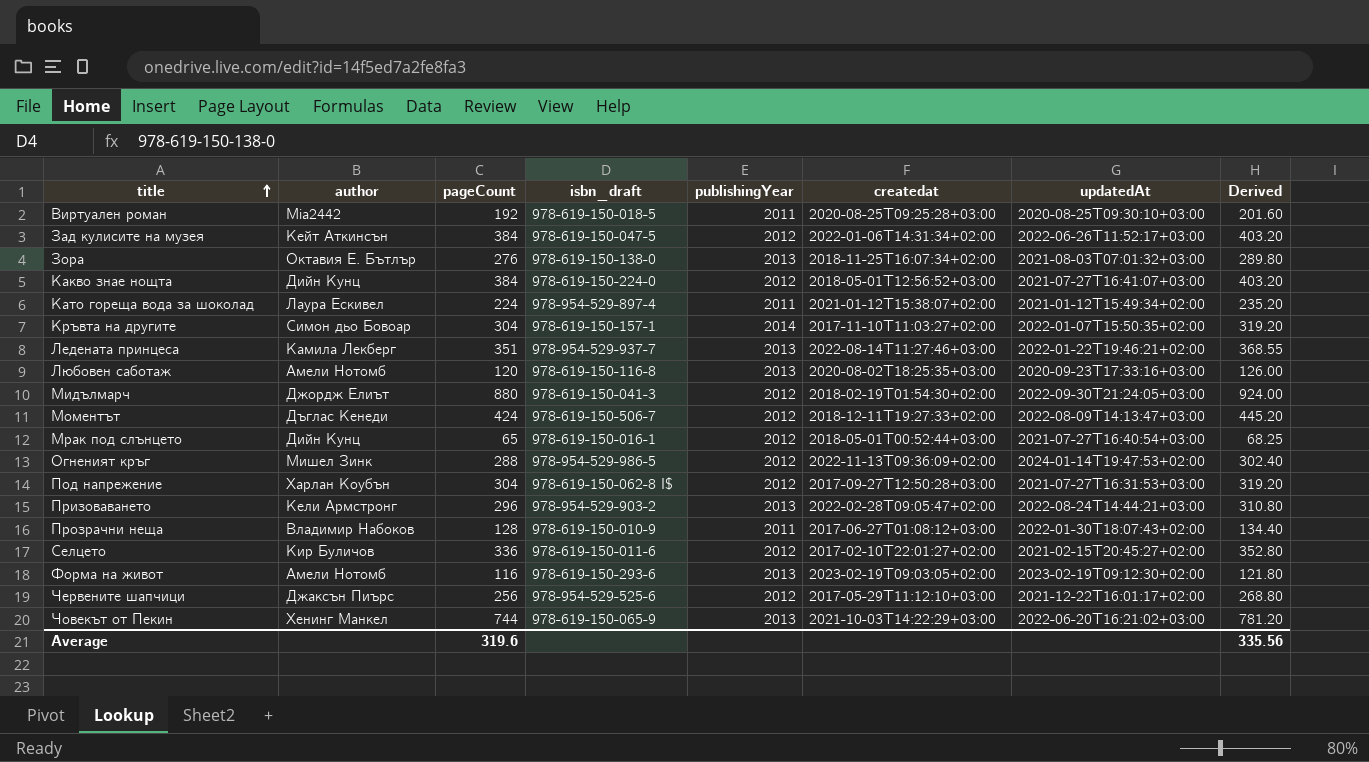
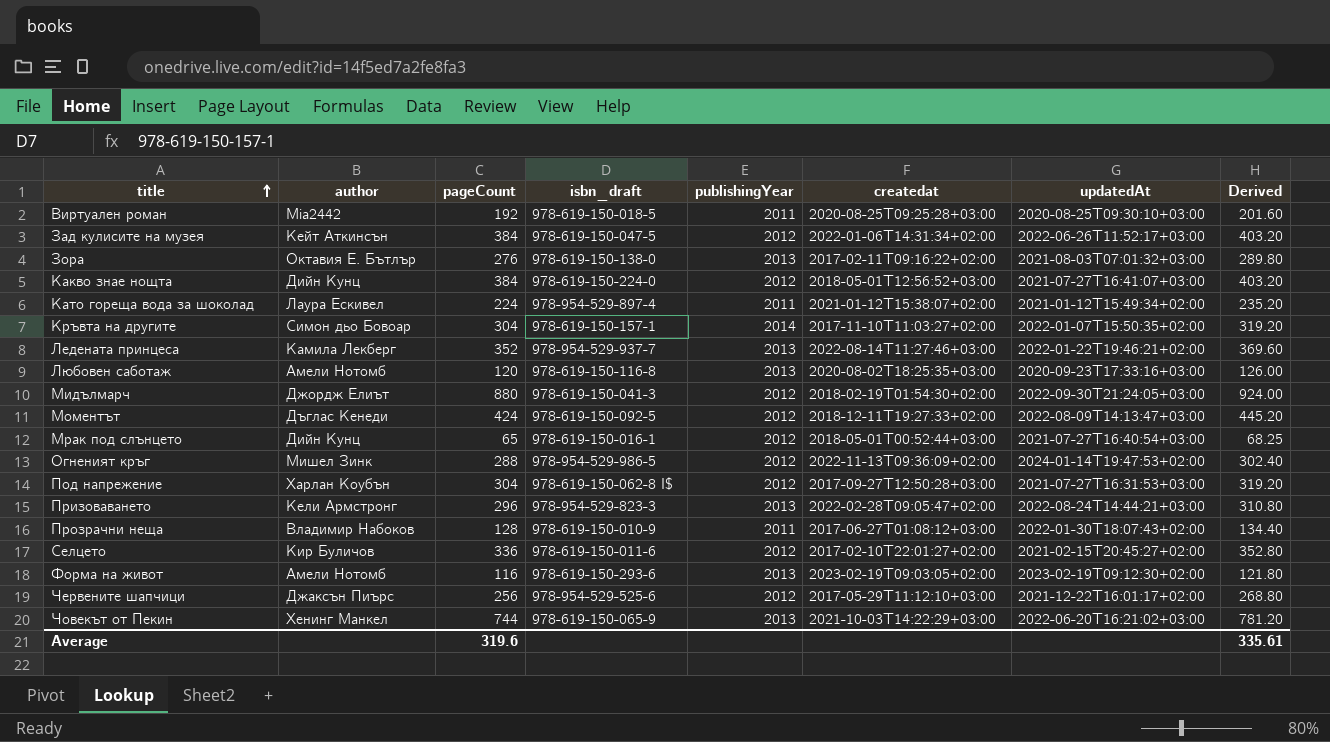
Зора | createdat: 2018-11-25T16:07:34+02:00 -> 2017-02-11T09:16:22+02:00
Ледената принцеса | pageCount: 351 -> 352
Ледената принцеса | Derived: 368.55 -> 369.60
Моментът | isbn_draft: 978-619-150-506-7 -> 978-619-150-092-5
Призоваването | isbn_draft: 978-954-529-903-2 -> 978-954-529-823-3
Average | Derived: 335.56 -> 335.61

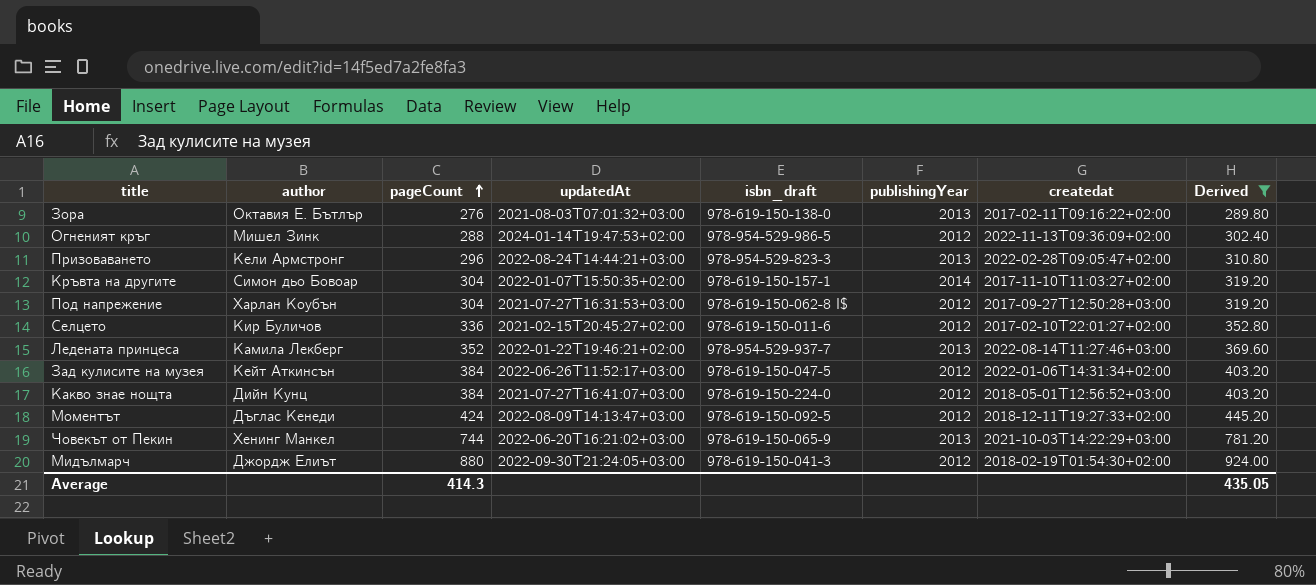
filter: none -> Derived >= 289.80
row order: title ascending -> pageCount ascending
column updatedAt | position: 7 -> 4
Average | pageCount: 319.6 -> 414.3
Average | Derived: 335.61 -> 435.05

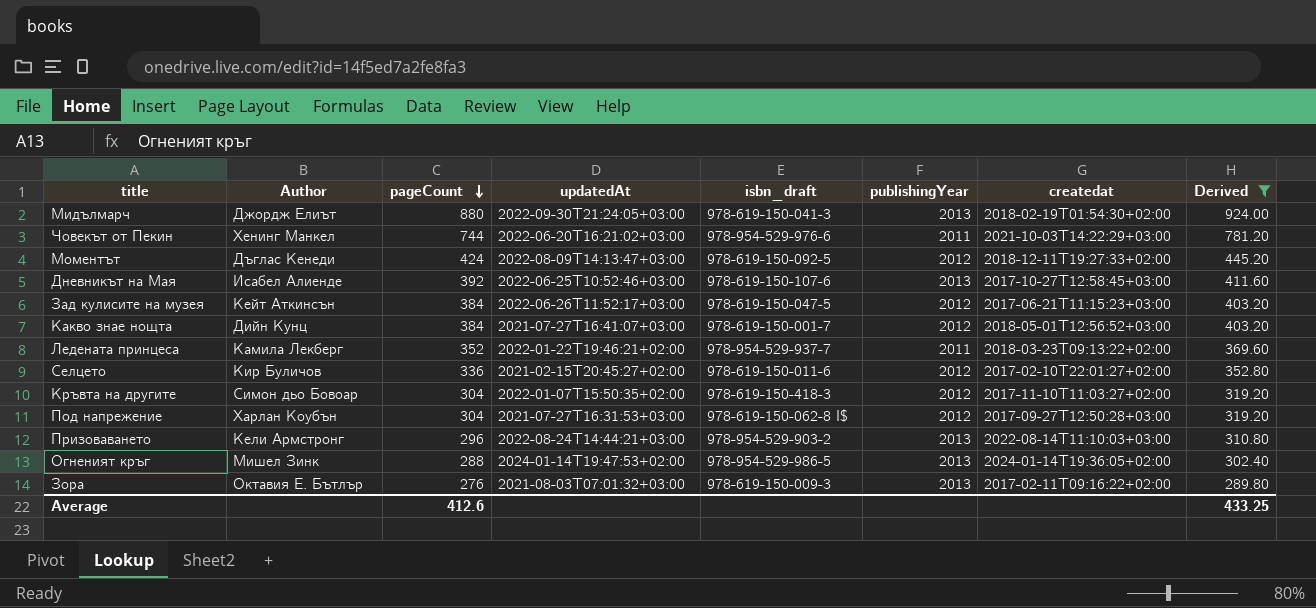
row order: pageCount ascending -> pageCount descending
column name: author -> Author
Мидълмарч | publishingYear: 2012 -> 2013
Човекът от Пекин | isbn_draft: 978-619-150-065-9 -> 978-954-529-976-6
Човекът от Пекин | publishingYear: 2013 -> 2011
row Дневникът на Мая: none -> Исабел Алиенде | 392 | 2022-06-25T10:52:46+03:00 | 978-619-150-107-6 | 2013 | 2017-10-27T12:58:45+03:00 | 411.60
Зад кулисите на музея | createdat: 2022-01-06T14:31:34+02:00 -> 2017-06-21T11:15:23+03:00
Какво знае нощта | isbn_draft: 978-619-150-224-0 -> 978-619-150-001-7
Ледената принцеса | publishingYear: 2013 -> 2011
Ледената принцеса | createdat: 2022-08-14T11:27:46+03:00 -> 2018-03-23T09:13:22+02:00
Кръвта на другите | isbn_draft: 978-619-150-157-1 -> 978-619-150-418-3
Кръвта на другите | publishingYear: 2014 -> 2012
Призоваването | isbn_draft: 978-954-529-823-3 -> 978-954-529-903-2
Призоваването | createdat: 2022-02-28T09:05:47+02:00 -> 2022-08-14T11:10:03+03:00
Огненият кръг | publishingYear: 2012 -> 2013
Огненият кръг | createdat: 2022-11-13T09:36:09+02:00 -> 2024-01-14T19:36:05+02:00
Зора | isbn_draft: 978-619-150-138-0 -> 978-619-150-009-3
Average | pageCount: 414.3 -> 412.6
Average | Derived: 435.05 -> 433.25

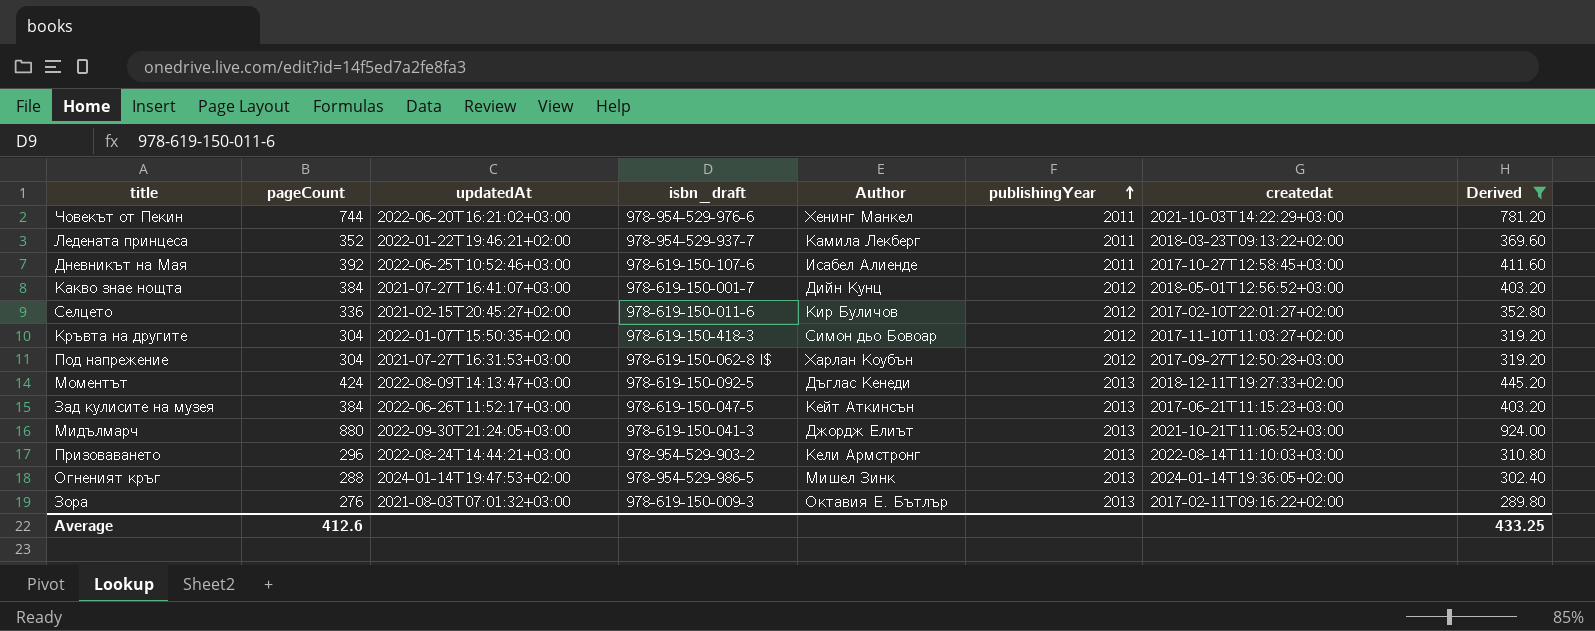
row order: pageCount descending -> publishingYear ascending
column Author | position: 2 -> 5
Дневникът на Мая | publishingYear: 2013 -> 2011
Моментът | publishingYear: 2012 -> 2013
Зад кулисите на музея | publishingYear: 2012 -> 2013
Мидълмарч | createdat: 2018-02-19T01:54:30+02:00 -> 2021-10-21T11:06:52+03:00

